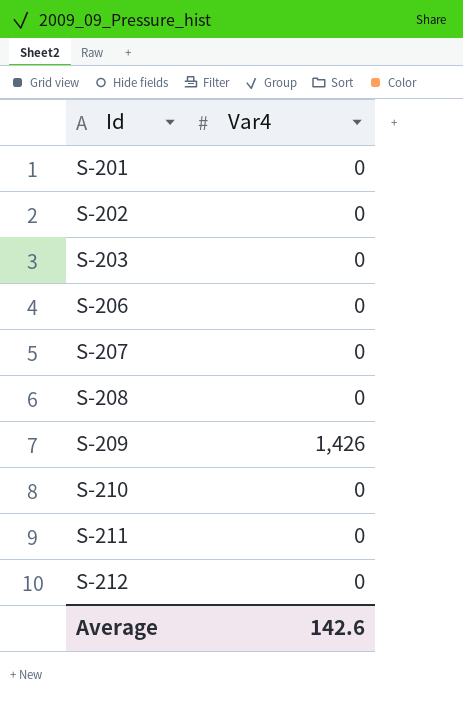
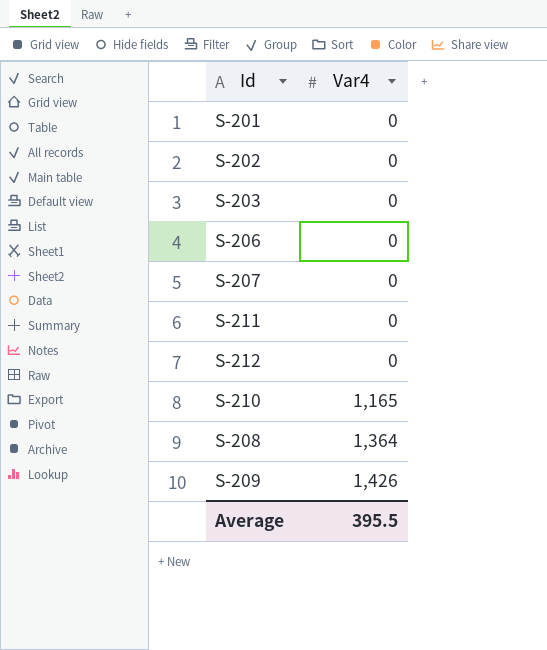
row order: Id ascending -> Var4 ascending
S-210 | Var4: 0 -> 1,165
S-208 | Var4: 0 -> 1,364
Average | Var4: 142.6 -> 395.5

